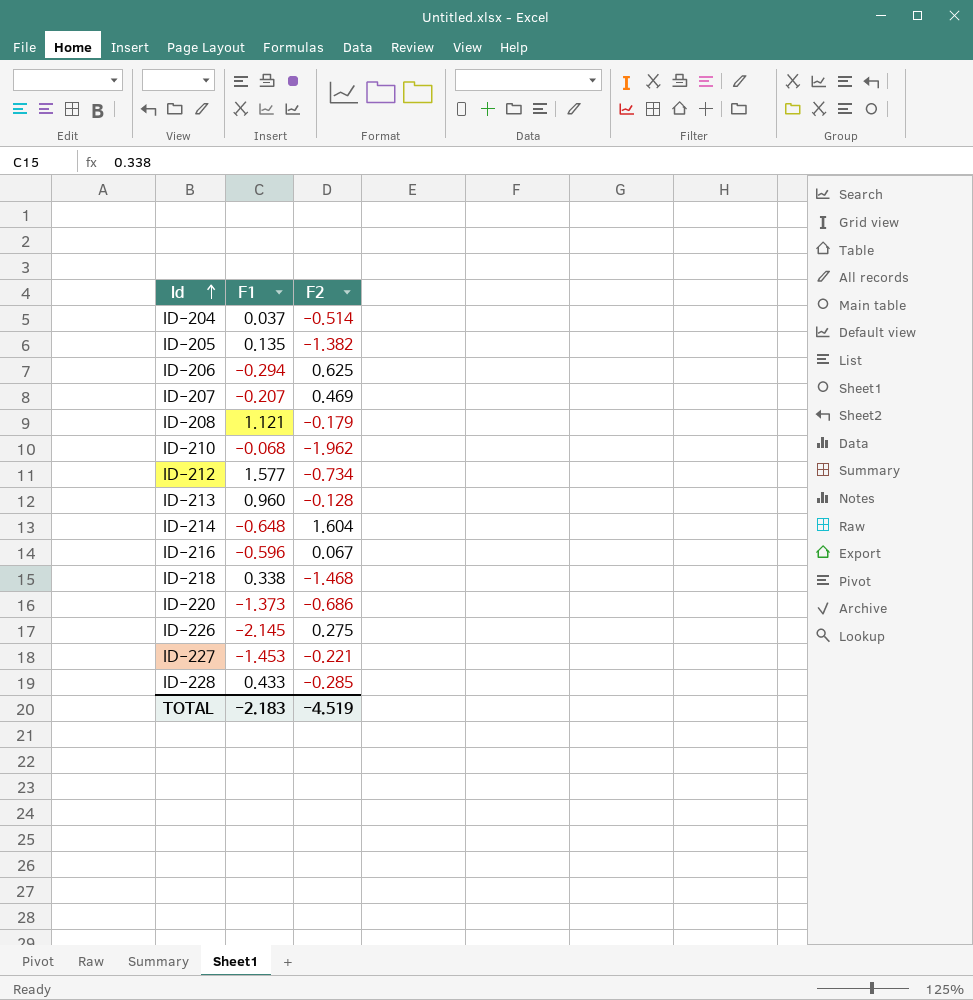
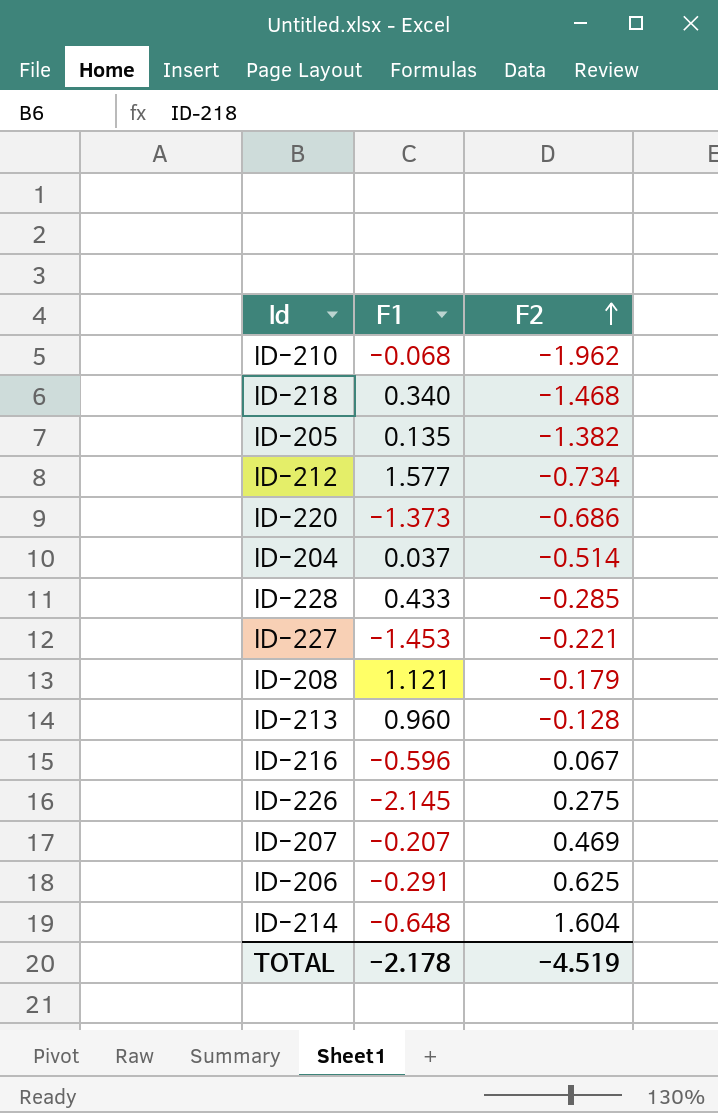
row order: Id ascending -> F2 ascending
ID-218 | F1: 0.338 -> 0.340
ID-206 | F1: -0.294 -> -0.291
TOTAL | F1: -2.183 -> -2.178

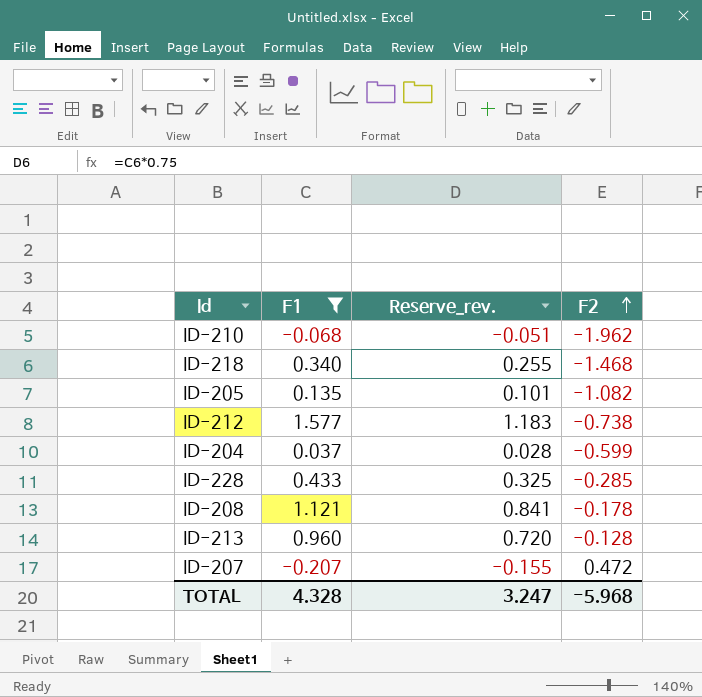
filter: none -> F1 >= -0.207
column Reserve_rev. | formula: none -> [F1] * 0.75
ID-205 | F2: -1.382 -> -1.082
ID-212 | F2: -0.734 -> -0.738
ID-204 | F2: -0.514 -> -0.599
ID-208 | F2: -0.179 -> -0.178
ID-207 | F2: 0.469 -> 0.472
TOTAL | F1: -2.178 -> 4.328
TOTAL | F2: -4.519 -> -5.968

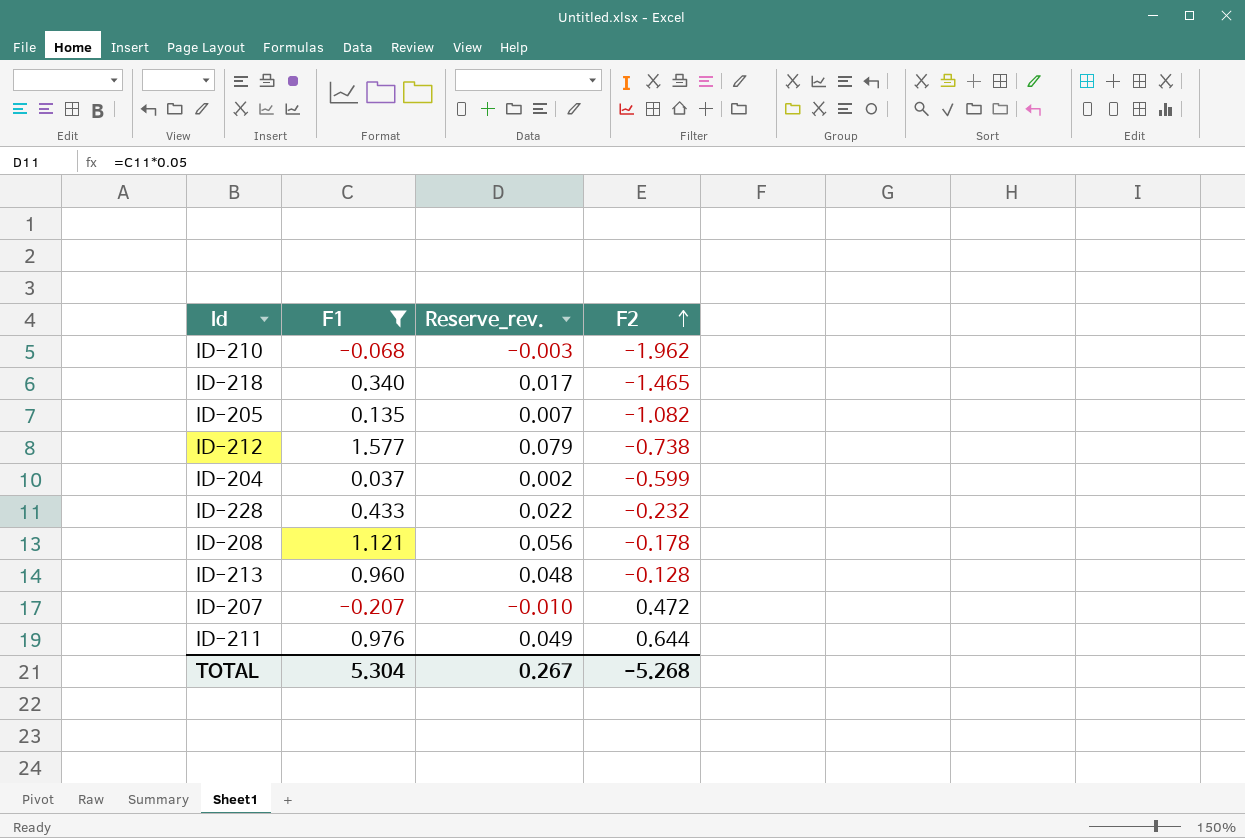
column Reserve_rev. | formula: [F1] * 0.75 -> [F1] * 0.05
ID-218 | F2: -1.468 -> -1.465
ID-228 | F2: -0.285 -> -0.232
row ID-211: none -> 0.976 | 0.049 | 0.644
TOTAL | F1: 4.328 -> 5.304
TOTAL | Reserve_rev.: 3.247 -> 0.267
TOTAL | F2: -5.968 -> -5.268

